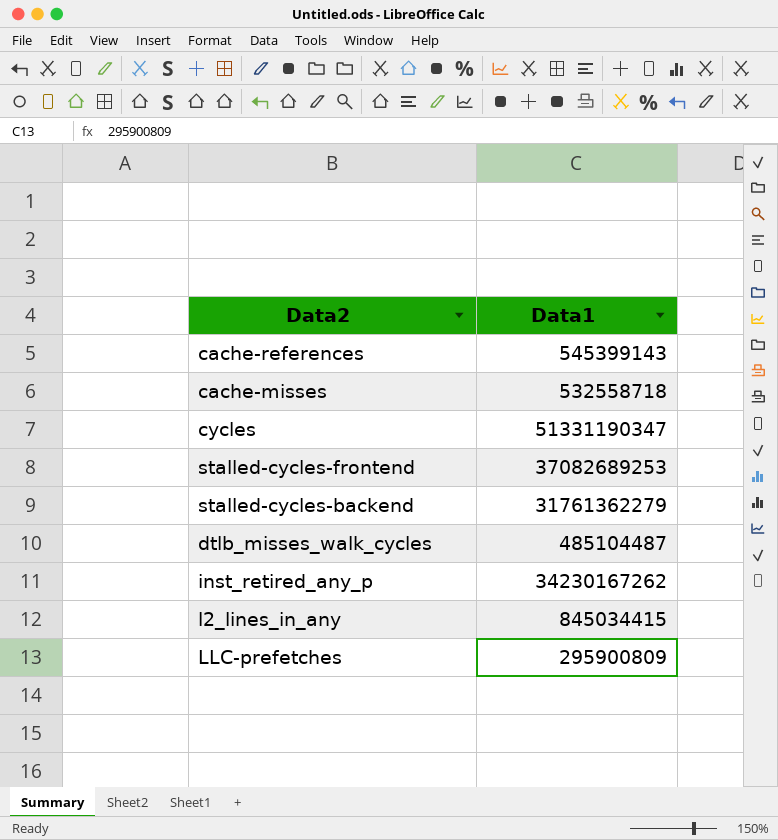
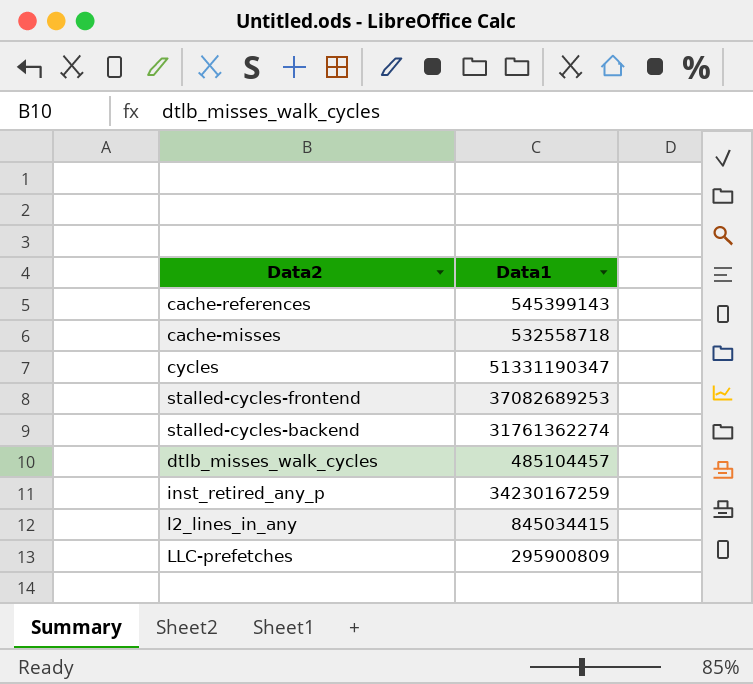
stalled-cycles-backend | Data1: 31761362279 -> 31761362274
dtlb_misses_walk_cycles | Data1: 485104487 -> 485104457
inst_retired_any_p | Data1: 34230167262 -> 34230167259

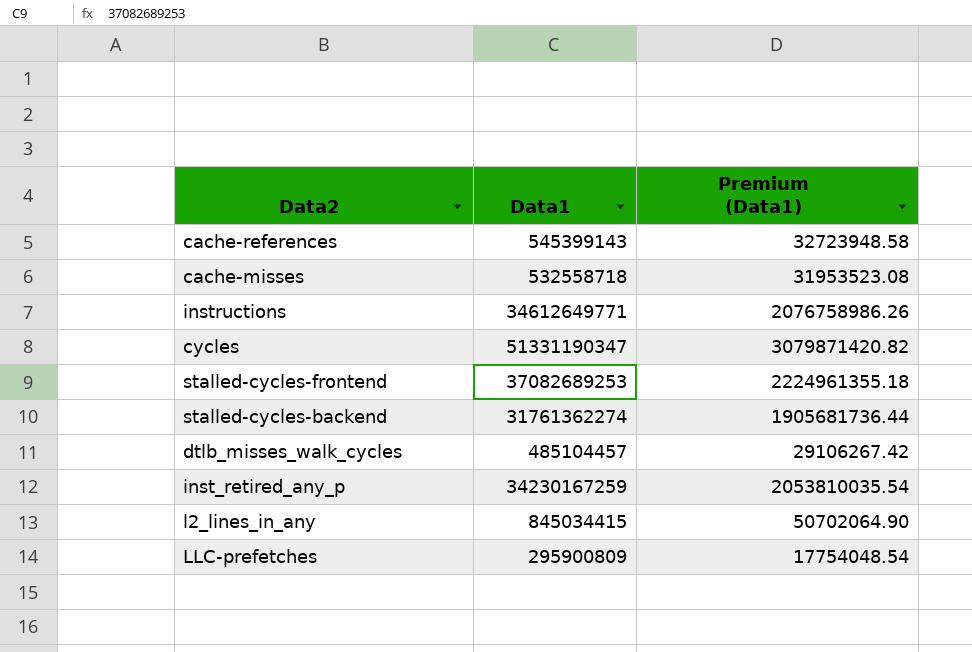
column Premium (Data1) | formula: none -> [Data1] * 0.06
row instructions: none -> 34612649771 | 2076758986.26

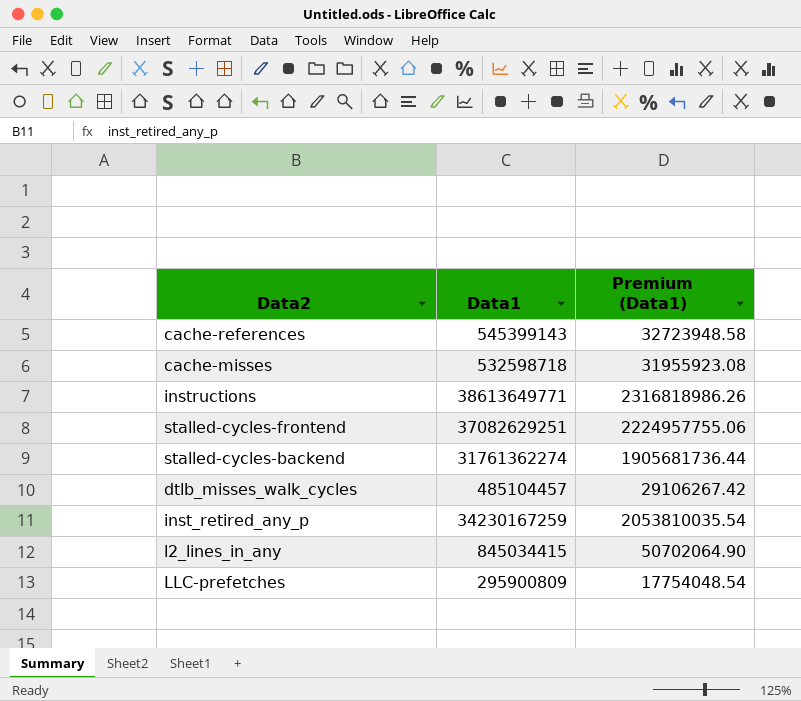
row cycles: 51331190347 | 3079871420.82 -> none
cache-misses | Data1: 532558718 -> 532598718
cache-misses | Premium (Data1): 31953523.08 -> 31955923.08
instructions | Data1: 34612649771 -> 38613649771
instructions | Premium (Data1): 2076758986.26 -> 2316818986.26
stalled-cycles-frontend | Data1: 37082689253 -> 37082629251
stalled-cycles-frontend | Premium (Data1): 2224961355.18 -> 2224957755.06

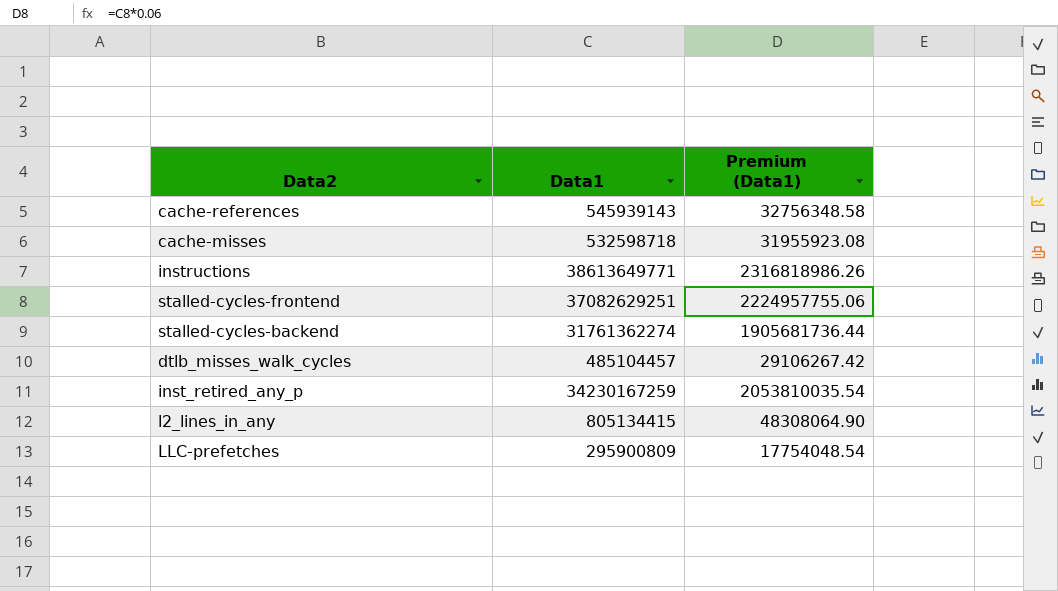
cache-references | Data1: 545399143 -> 545939143
cache-references | Premium (Data1): 32723948.58 -> 32756348.58
l2_lines_in_any | Data1: 845034415 -> 805134415
l2_lines_in_any | Premium (Data1): 50702064.90 -> 48308064.90

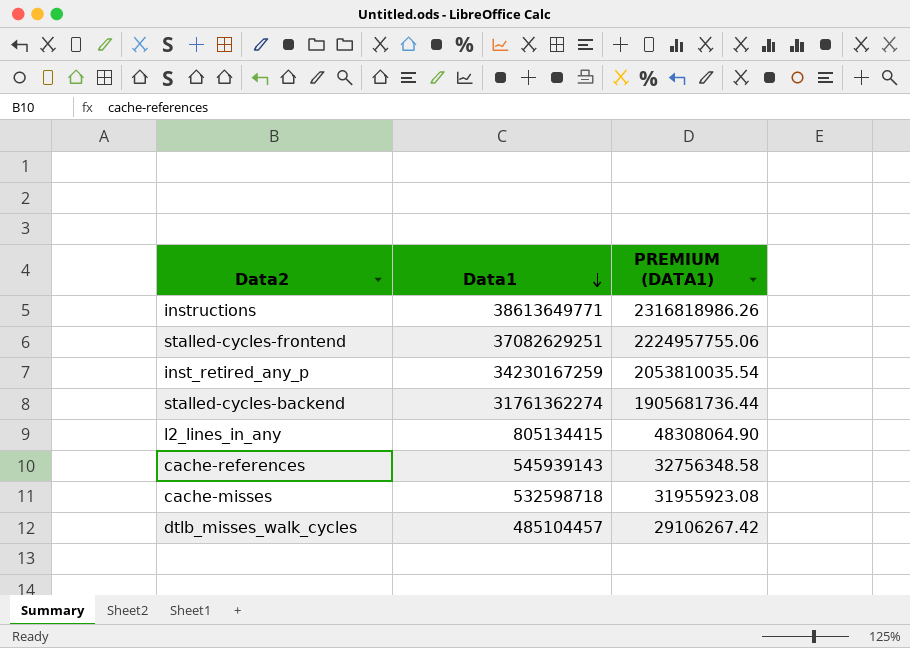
row order: none -> Data1 descending
column name: Premium (Data1) -> PREMIUM (DATA1)
row LLC-prefetches: 295900809 | 17754048.54 -> none

